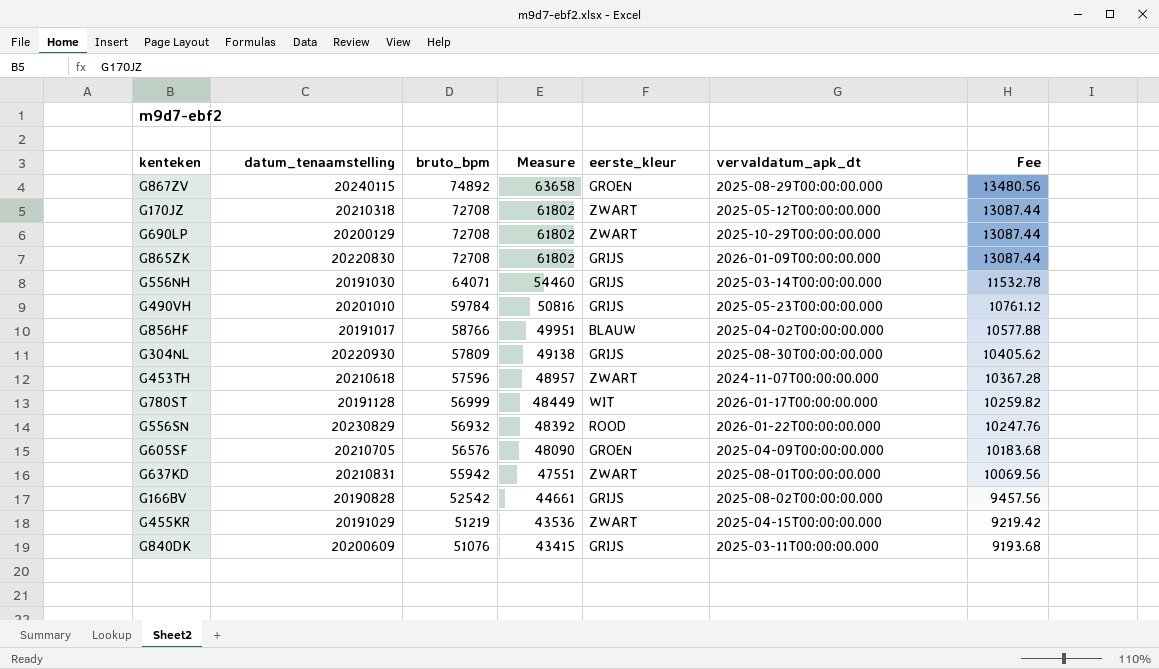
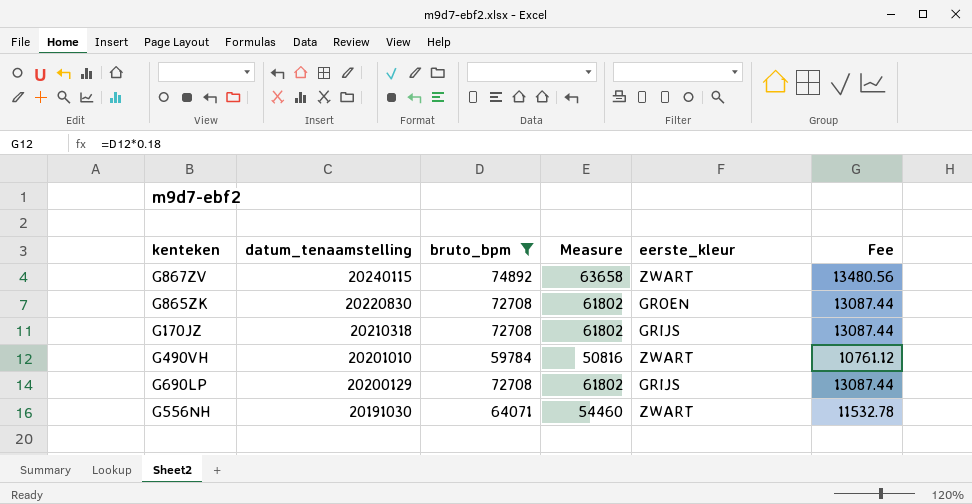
filter: none -> bruto_bpm >= 59784
row order: bruto_bpm descending -> datum_tenaamstelling descending
column vervaldatum_apk_dt | position: 6 -> none
G867ZV | eerste_kleur: GROEN -> ZWART
G865ZK | eerste_kleur: GRIJS -> GROEN
G170JZ | eerste_kleur: ZWART -> GRIJS
G490VH | eerste_kleur: GRIJS -> ZWART
G690LP | eerste_kleur: ZWART -> GRIJS
G556NH | eerste_kleur: GRIJS -> ZWART

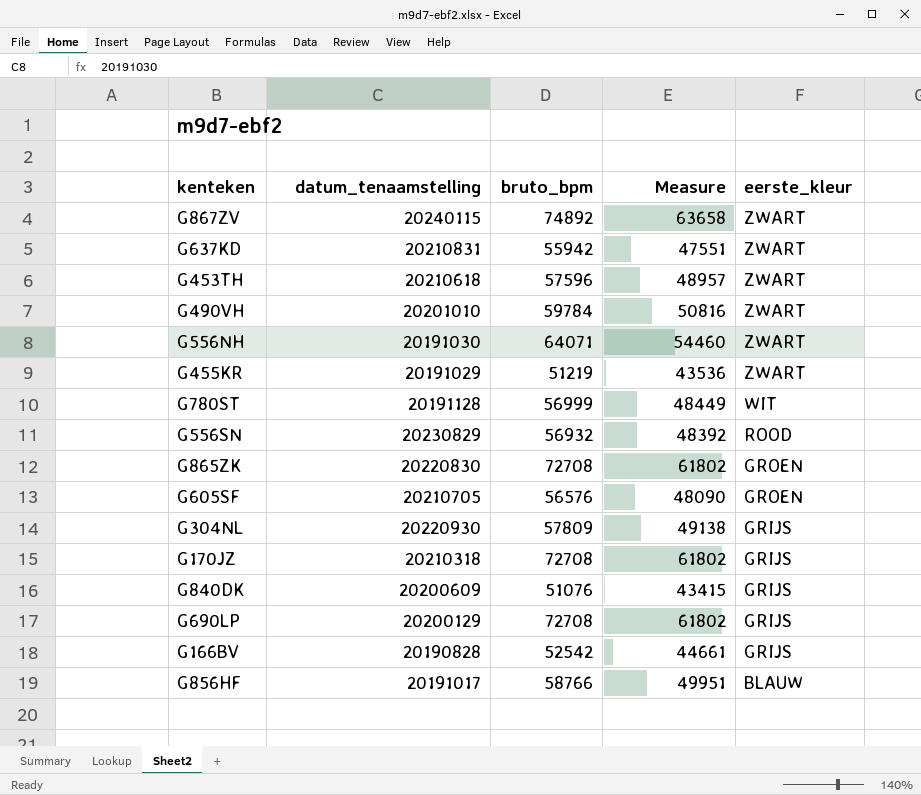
filter: bruto_bpm >= 59784 -> none
row order: datum_tenaamstelling descending -> eerste_kleur descending
column Fee | formula: [bruto_bpm] * 0.18 -> none

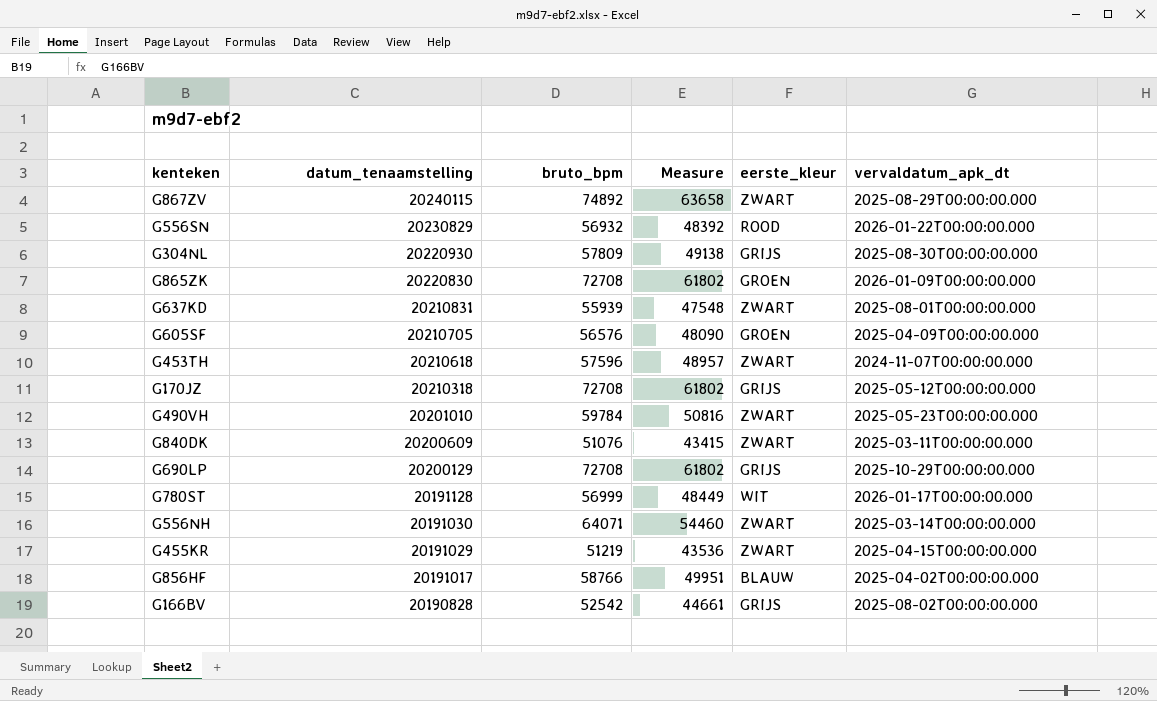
row order: eerste_kleur descending -> datum_tenaamstelling descending
column vervaldatum_apk_dt | position: none -> 6
G637KD | bruto_bpm: 55942 -> 55939
G637KD | Measure: 47551 -> 47548
G840DK | eerste_kleur: GRIJS -> ZWART

